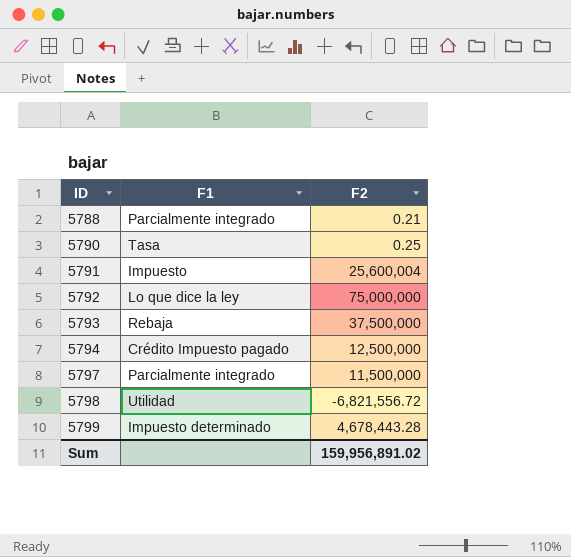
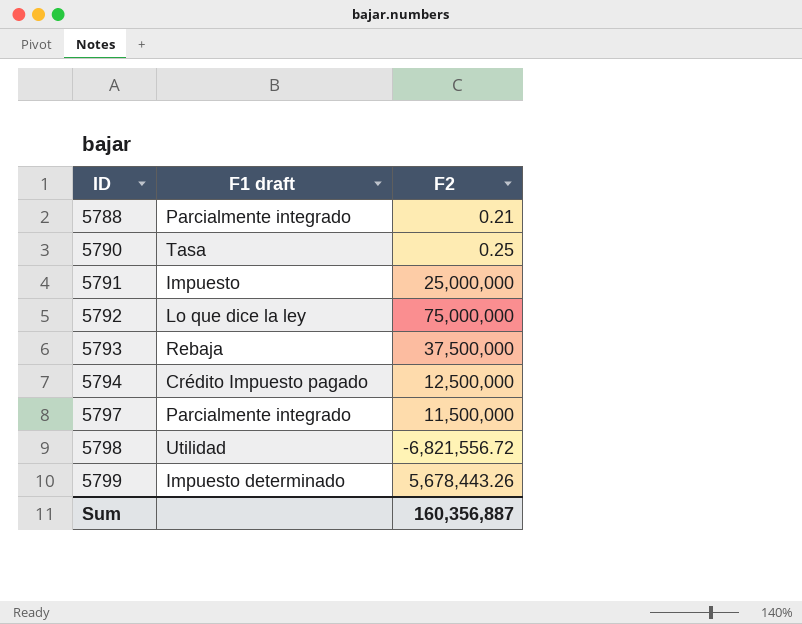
column name: F1 -> F1 draft
5791 | F2: 25,600,004 -> 25,000,000
5799 | F2: 4,678,443.28 -> 5,678,443.26
Sum | F2: 159,956,891.02 -> 160,356,887

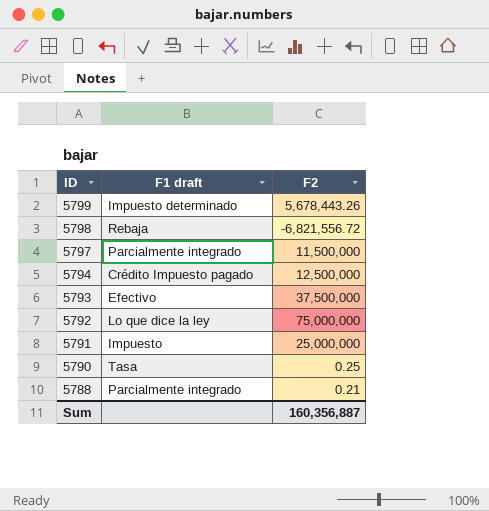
row order: ID ascending -> ID descending
5798 | F1 draft: Utilidad -> Rebaja
5793 | F1 draft: Rebaja -> Efectivo

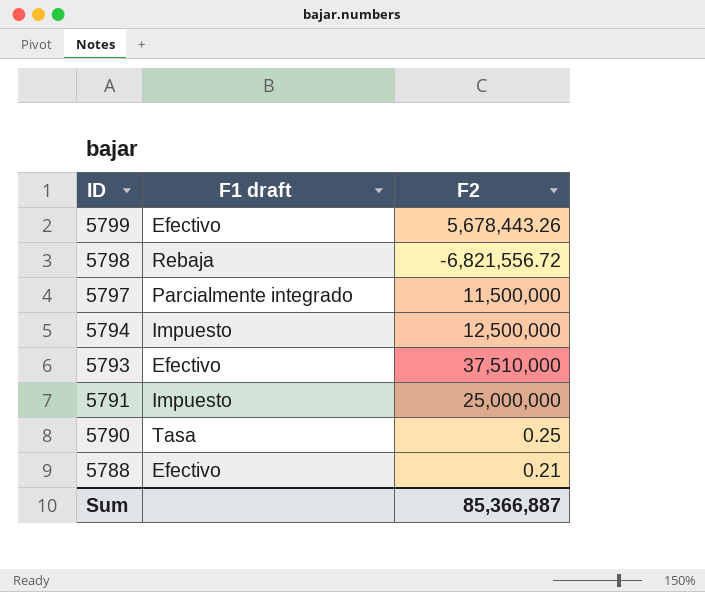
row 5792: Lo que dice la ley | 75,000,000 -> none
5799 | F1 draft: Impuesto determinado -> Efectivo
5794 | F1 draft: Crédito Impuesto pagado -> Impuesto
5793 | F2: 37,500,000 -> 37,510,000
5788 | F1 draft: Parcialmente integrado -> Efectivo
Sum | F2: 160,356,887 -> 85,366,887

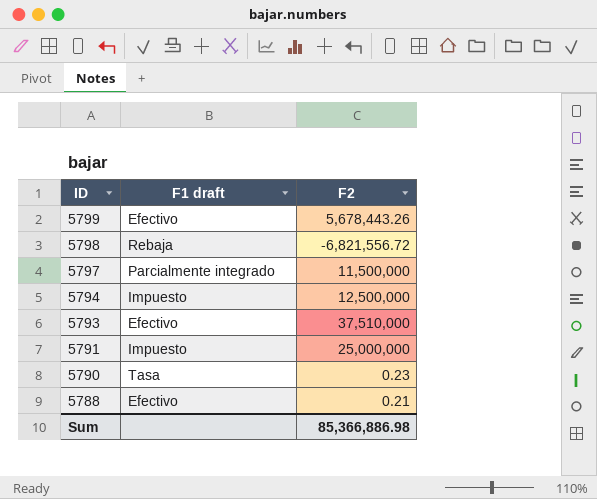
5790 | F2: 0.25 -> 0.23
Sum | F2: 85,366,887 -> 85,366,886.98

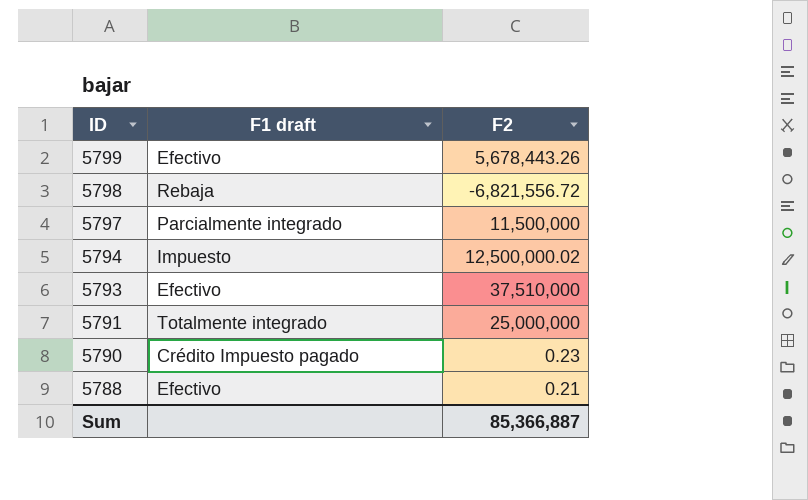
5794 | F2: 12,500,000 -> 12,500,000.02
5791 | F1 draft: Impuesto -> Totalmente integrado
5790 | F1 draft: Tasa -> Crédito Impuesto pagado
Sum | F2: 85,366,886.98 -> 85,366,887

